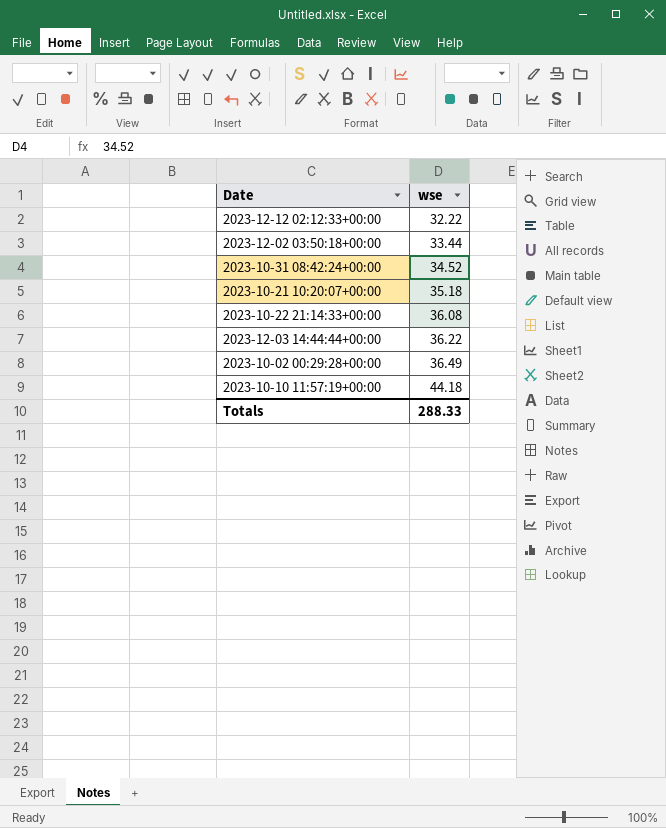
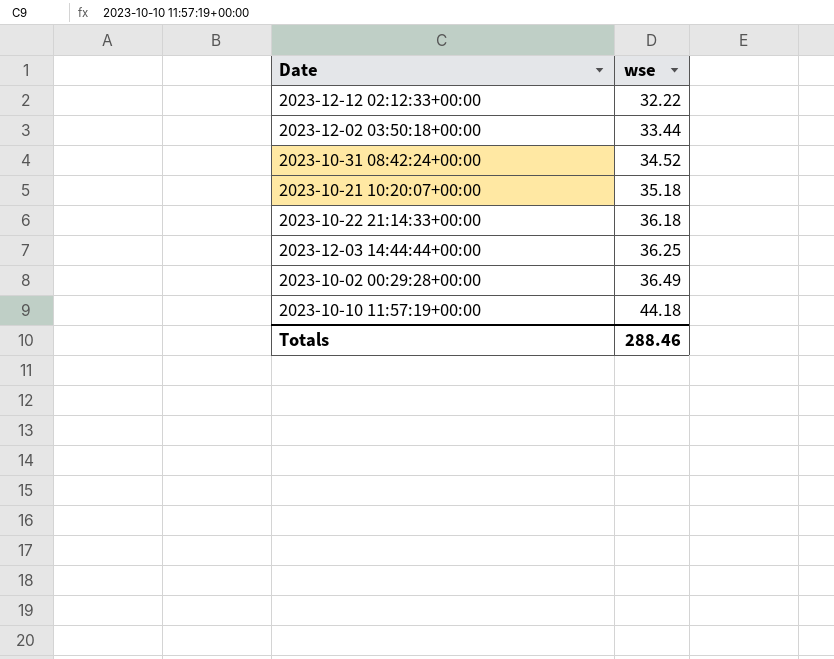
2023-10-22 21:14:33+00:00 | wse: 36.08 -> 36.18
2023-12-03 14:44:44+00:00 | wse: 36.22 -> 36.25
Totals | wse: 288.33 -> 288.46

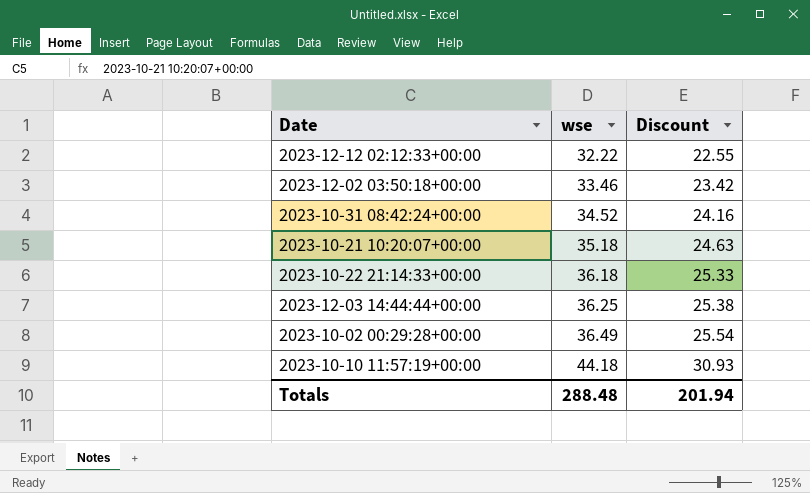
column Discount | formula: none -> [wse] * 0.7
2023-12-02 03:50:18+00:00 | wse: 33.44 -> 33.46
Totals | wse: 288.46 -> 288.48

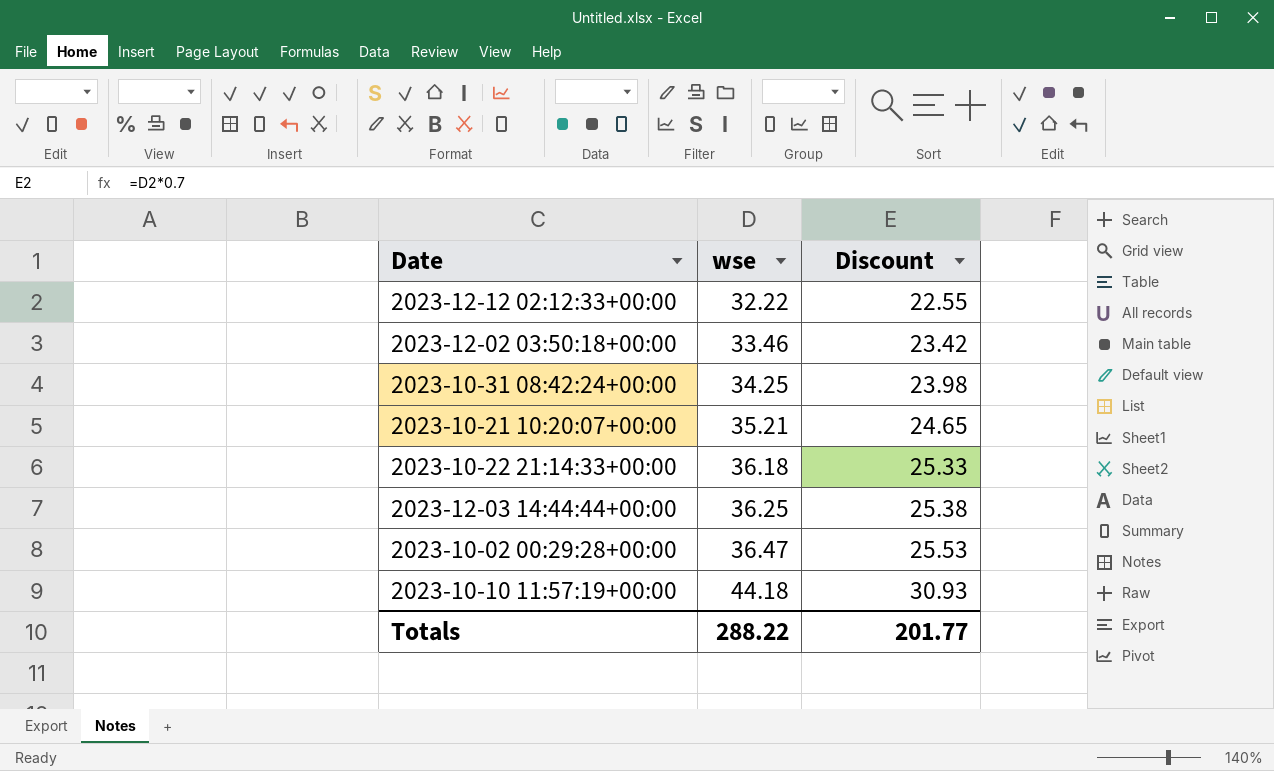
2023-10-31 08:42:24+00:00 | wse: 34.52 -> 34.25
2023-10-31 08:42:24+00:00 | Discount: 24.16 -> 23.98
2023-10-21 10:20:07+00:00 | wse: 35.18 -> 35.21
2023-10-21 10:20:07+00:00 | Discount: 24.63 -> 24.65
2023-10-02 00:29:28+00:00 | wse: 36.49 -> 36.47
2023-10-02 00:29:28+00:00 | Discount: 25.54 -> 25.53
Totals | wse: 288.48 -> 288.22
Totals | Discount: 201.94 -> 201.77

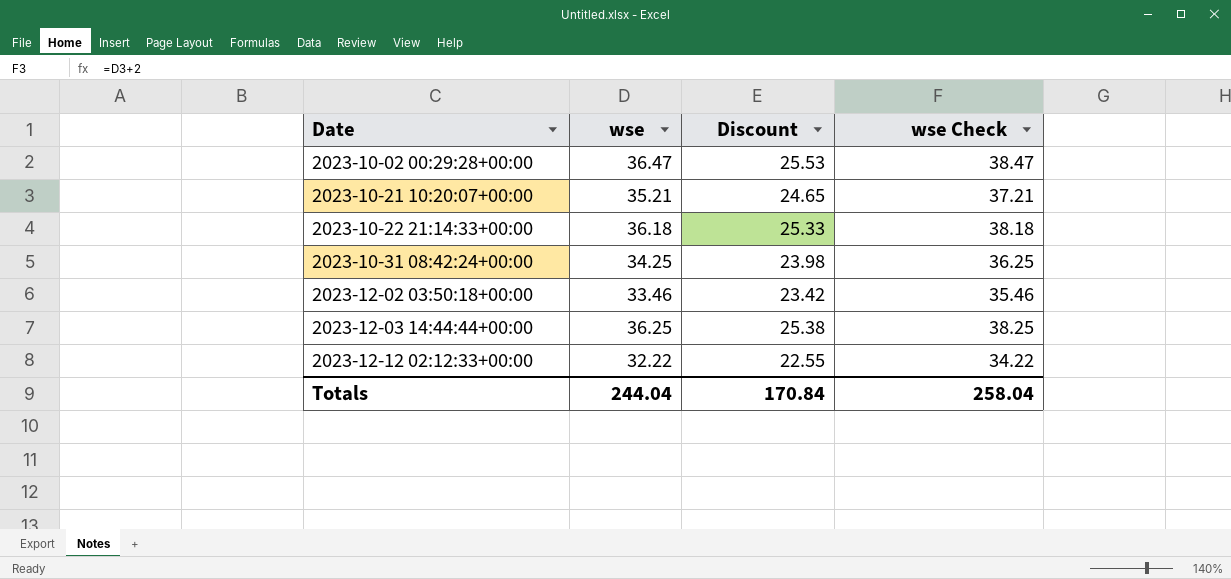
row order: wse ascending -> Date ascending
column wse Check | formula: none -> [wse] + 2
row 2023-10-10 11:57:19+00:00: 44.18 | 30.93 -> none
Totals | wse: 288.22 -> 244.04
Totals | Discount: 201.77 -> 170.84

